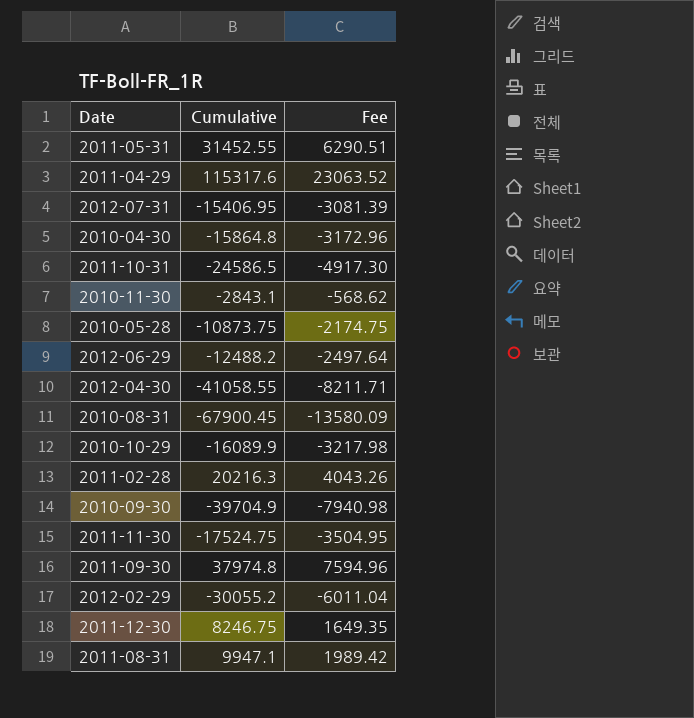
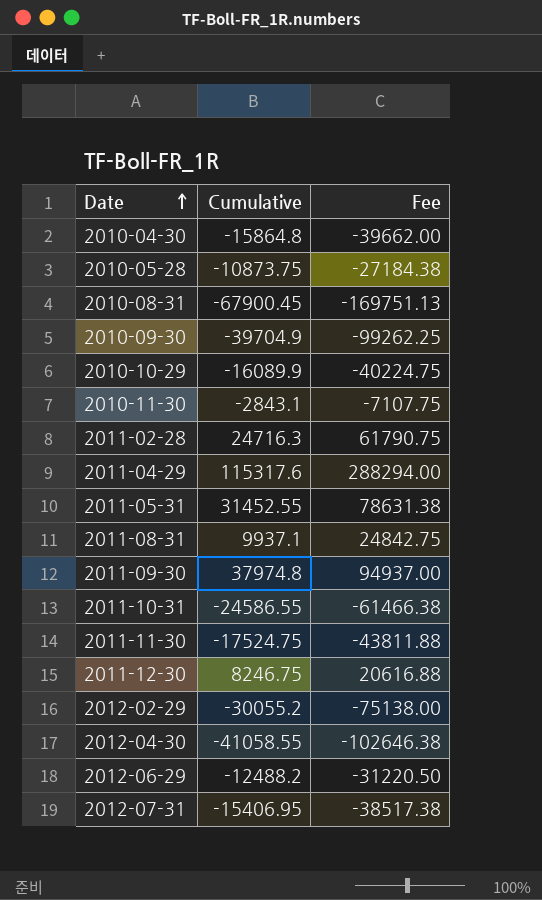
row order: none -> Date ascending
column Fee | formula: [Cumulative] * 0.2 -> [Cumulative] * 2.5
2011-02-28 | Cumulative: 20216.3 -> 24716.3
2011-08-31 | Cumulative: 9947.1 -> 9937.1
2011-10-31 | Cumulative: -24586.5 -> -24586.55

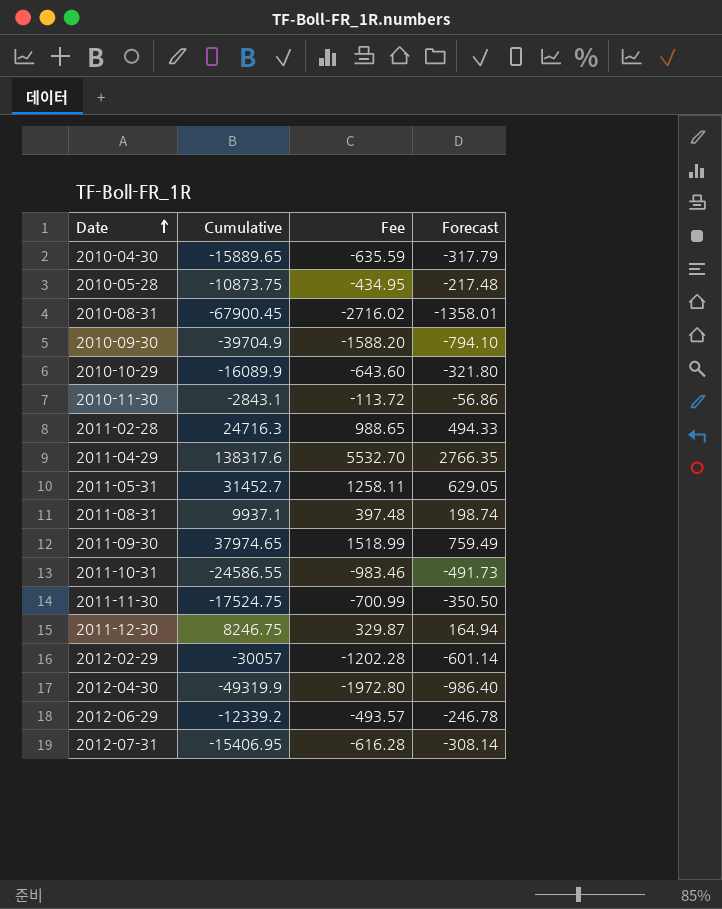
column Fee | formula: [Cumulative] * 2.5 -> [Cumulative] * 0.04
column Forecast | formula: none -> [Cumulative] * 0.02
2010-04-30 | Cumulative: -15864.8 -> -15889.65
2011-04-29 | Cumulative: 115317.6 -> 138317.6
2011-05-31 | Cumulative: 31452.55 -> 31452.7
2011-09-30 | Cumulative: 37974.8 -> 37974.65
2012-02-29 | Cumulative: -30055.2 -> -30057
2012-04-30 | Cumulative: -41058.55 -> -49319.9
2012-06-29 | Cumulative: -12488.2 -> -12339.2

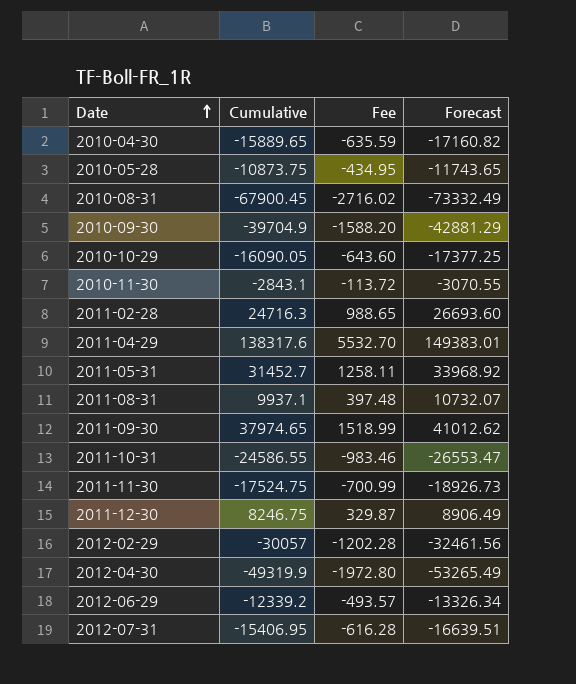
column Forecast | formula: [Cumulative] * 0.02 -> [Cumulative] * 1.08
2010-10-29 | Cumulative: -16089.9 -> -16090.05

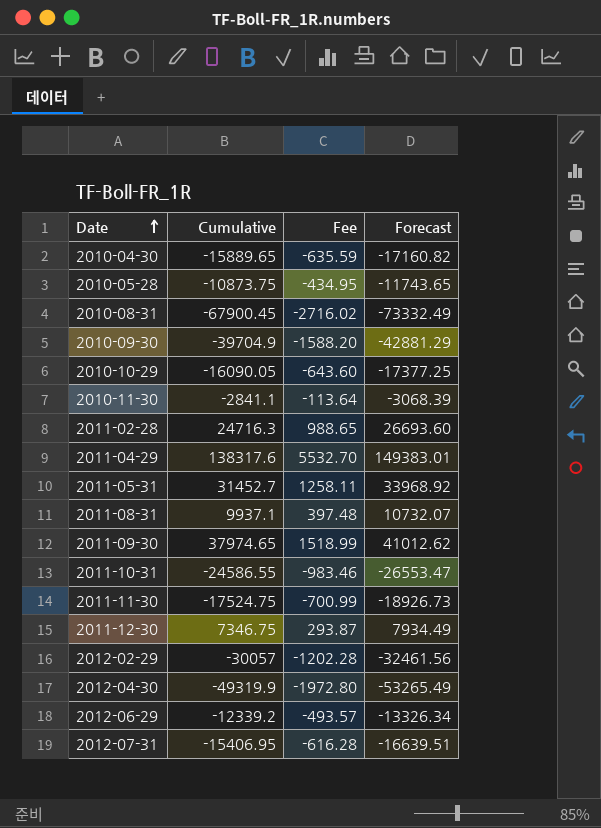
2010-11-30 | Cumulative: -2843.1 -> -2841.1
2010-11-30 | Fee: -113.72 -> -113.64
2010-11-30 | Forecast: -3070.55 -> -3068.39
2011-12-30 | Cumulative: 8246.75 -> 7346.75
2011-12-30 | Fee: 329.87 -> 293.87
2011-12-30 | Forecast: 8906.49 -> 7934.49

